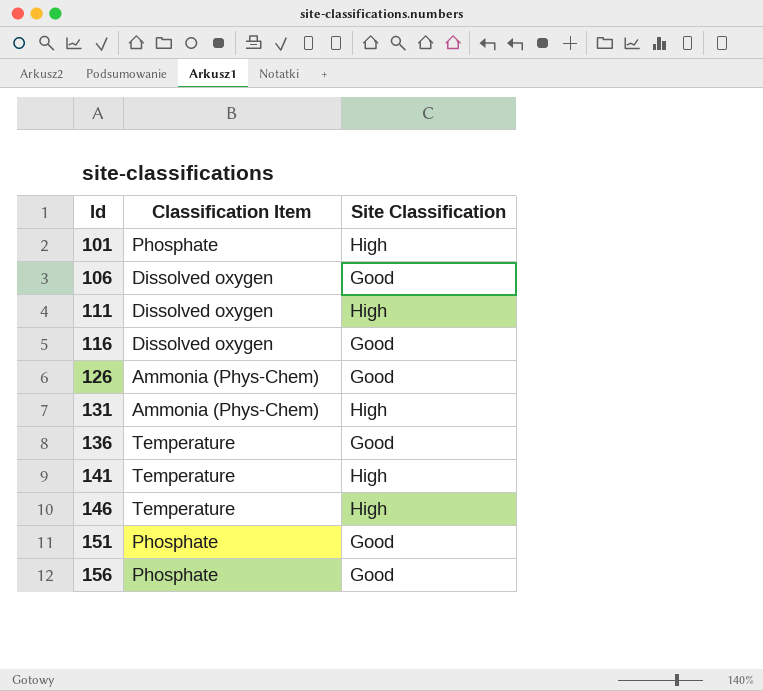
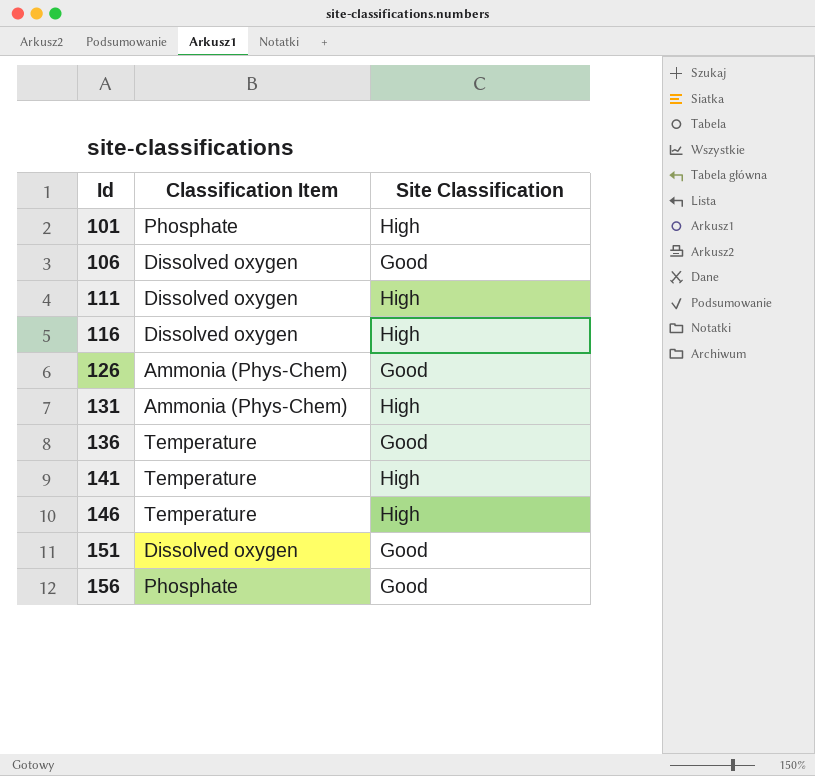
116 | Site Classification: Good -> High
151 | Classification Item: Phosphate -> Dissolved oxygen

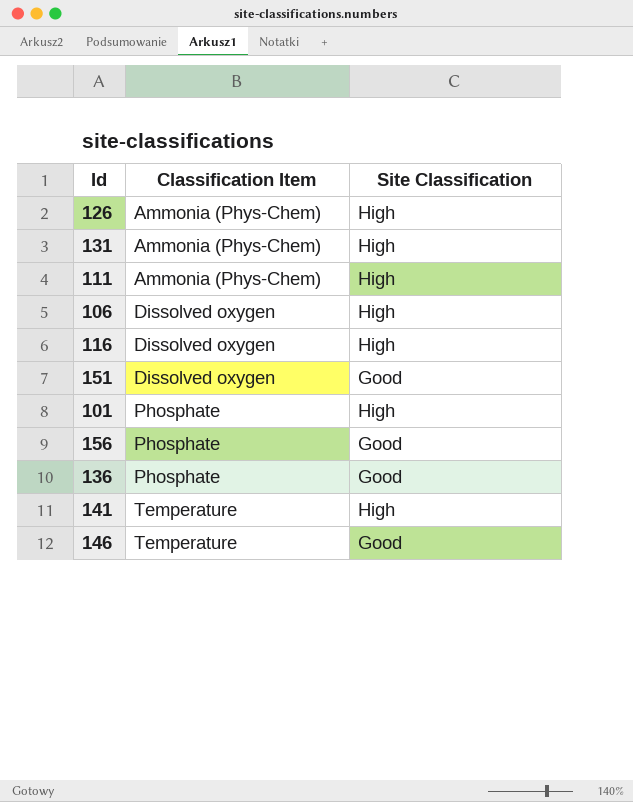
row order: Id ascending -> Classification Item ascending
126 | Site Classification: Good -> High
111 | Classification Item: Dissolved oxygen -> Ammonia (Phys-Chem)
106 | Site Classification: Good -> High
136 | Classification Item: Temperature -> Phosphate
146 | Site Classification: High -> Good

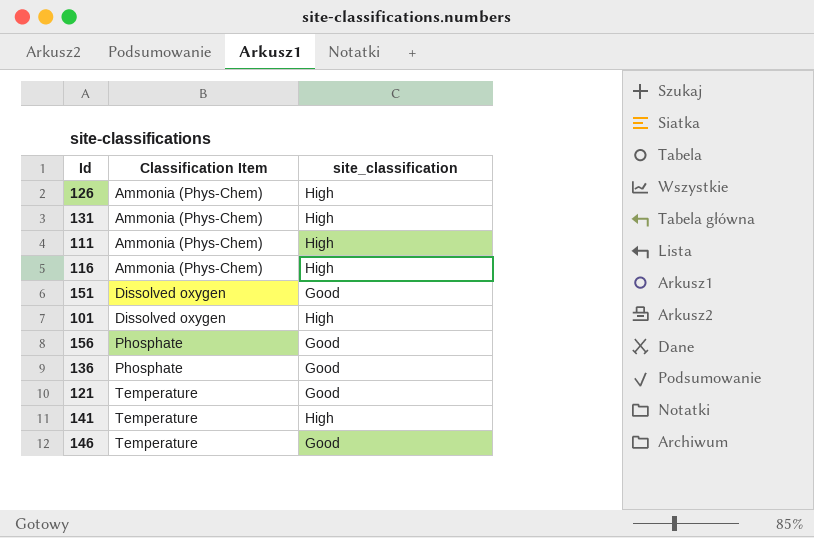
column name: Site Classification -> site_classification
row 106: Dissolved oxygen | High -> none
116 | Classification Item: Dissolved oxygen -> Ammonia (Phys-Chem)
101 | Classification Item: Phosphate -> Dissolved oxygen
row 121: none -> Temperature | Good

